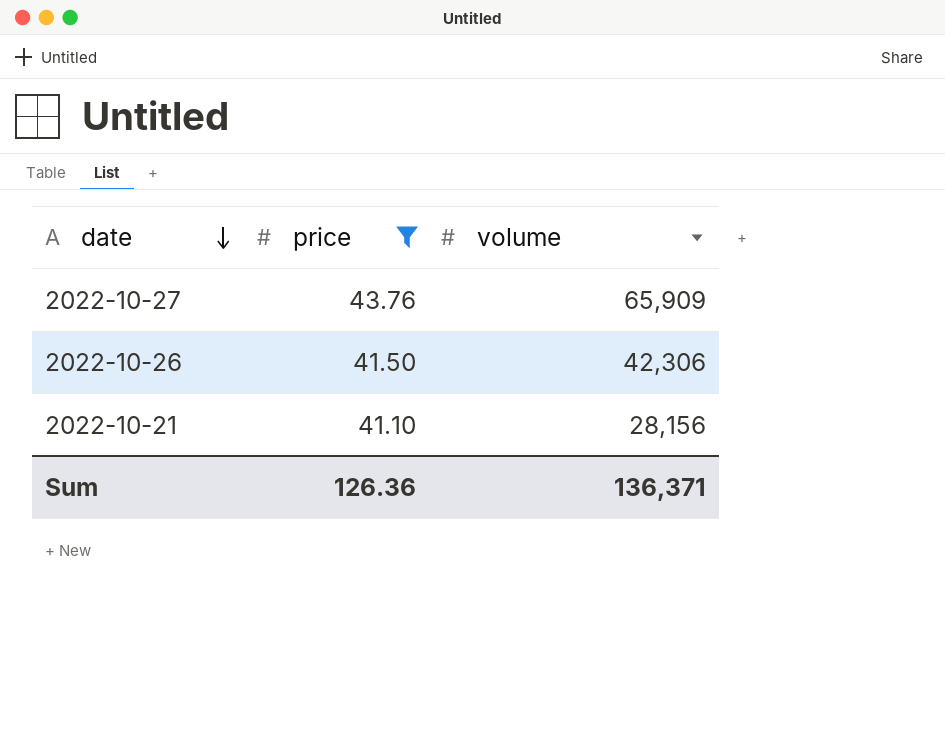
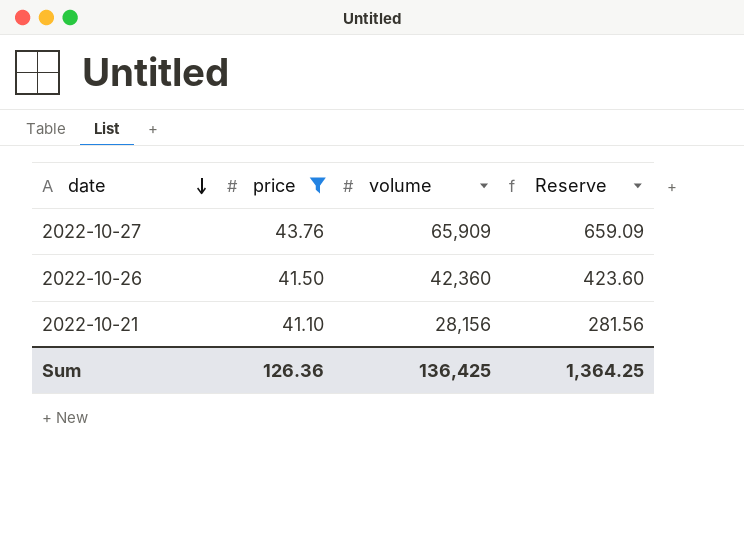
column Reserve | formula: none -> [volume] * 0.01
2022-10-26 | volume: 42,306 -> 42,360
Sum | volume: 136,371 -> 136,425

